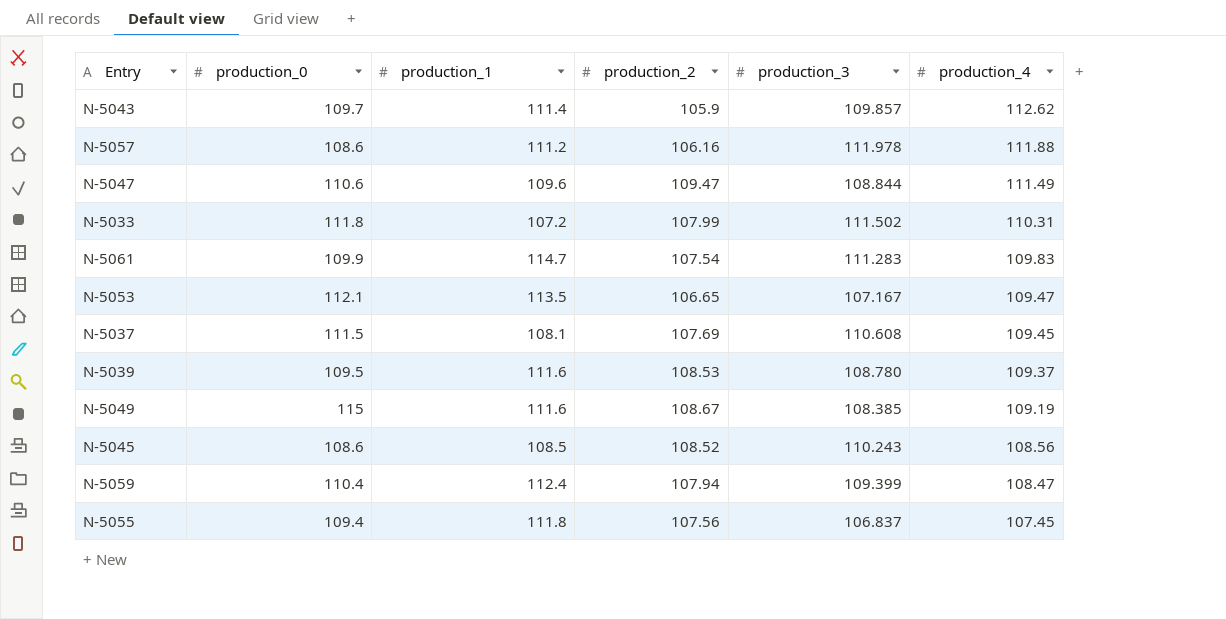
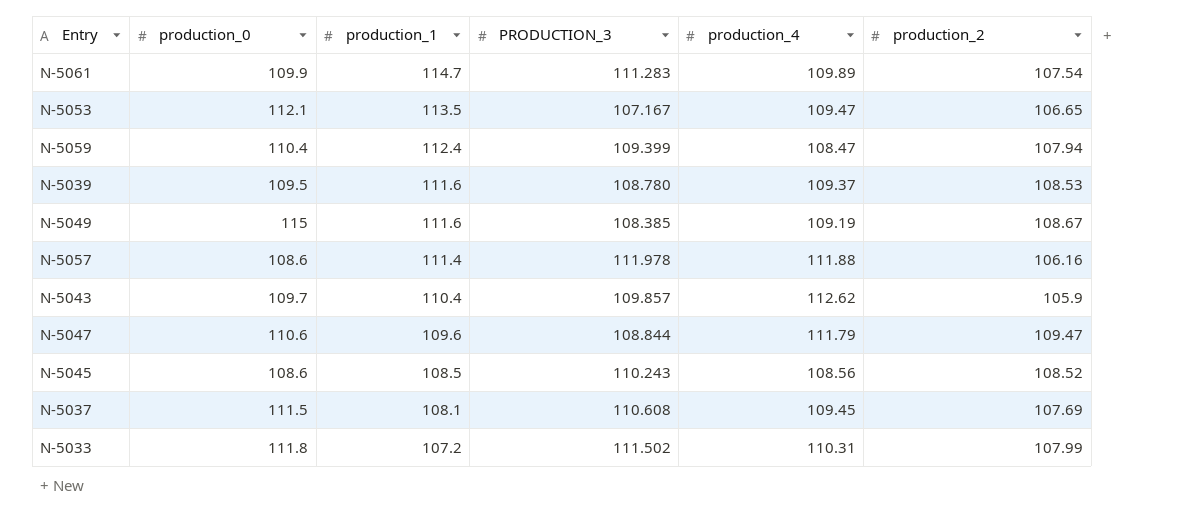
row order: production_4 descending -> production_1 descending
column name: production_3 -> PRODUCTION_3
column production_2 | position: 4 -> 6
row N-5055: 109.4 | 111.8 | 107.56 | 106.837 | 107.45 -> none
N-5061 | production_4: 109.83 -> 109.89
N-5057 | production_1: 111.2 -> 111.4
N-5043 | production_1: 111.4 -> 110.4
N-5047 | production_4: 111.49 -> 111.79

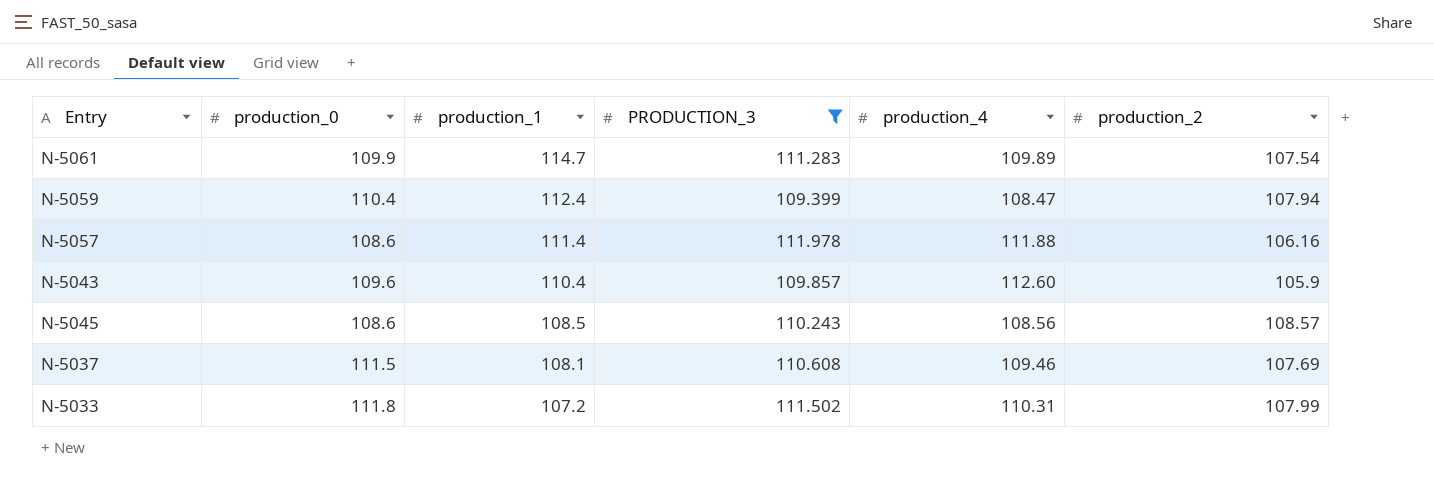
filter: none -> PRODUCTION_3 >= 109.399
N-5043 | production_0: 109.7 -> 109.6
N-5043 | production_4: 112.62 -> 112.60
N-5045 | production_2: 108.52 -> 108.57
N-5037 | production_4: 109.45 -> 109.46

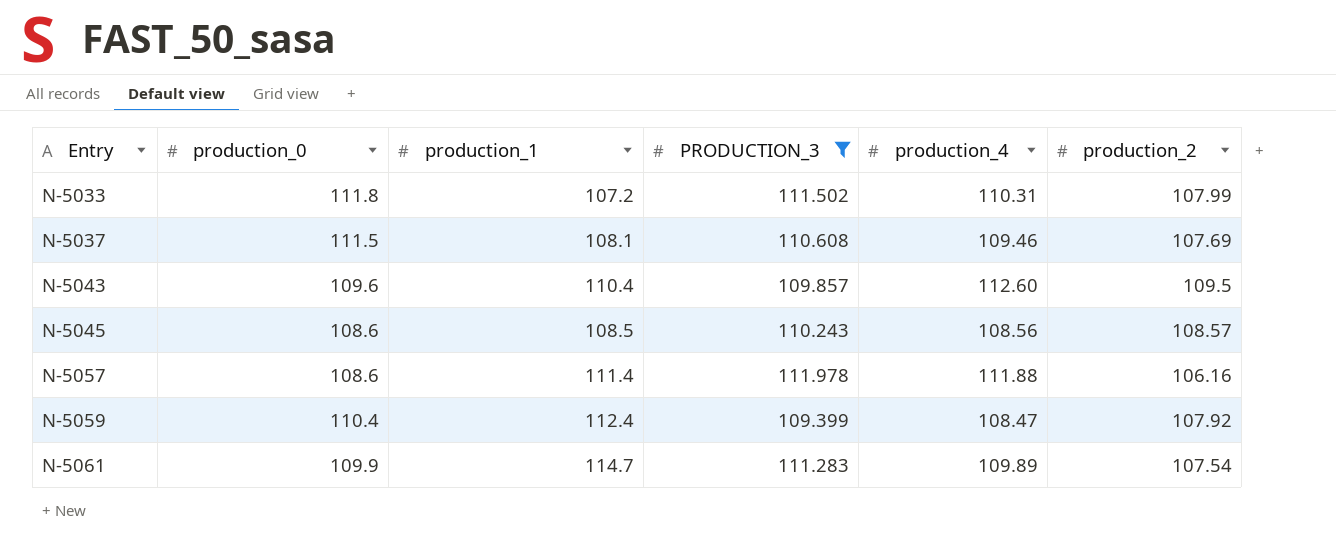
row order: production_1 descending -> Entry ascending
N-5043 | production_2: 105.9 -> 109.5
N-5059 | production_2: 107.94 -> 107.92

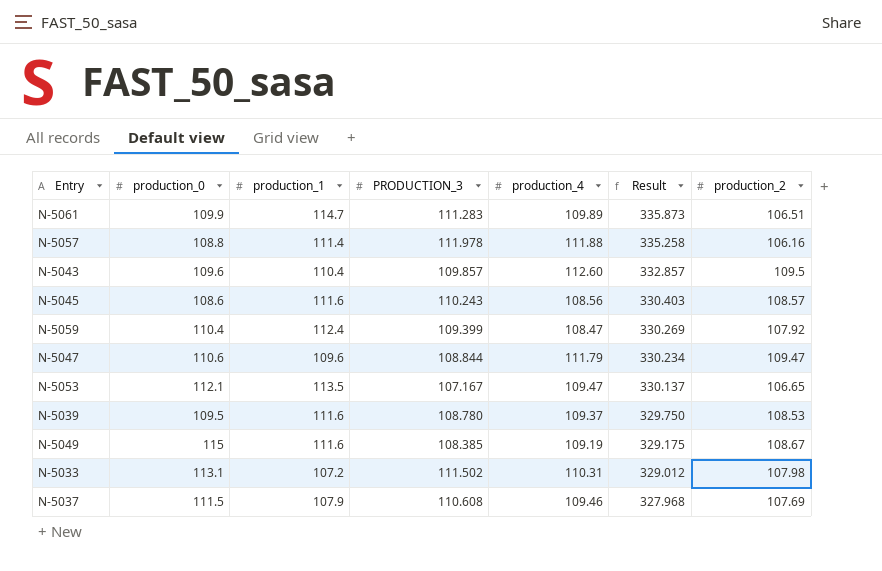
filter: PRODUCTION_3 >= 109.399 -> none
row order: Entry ascending -> Result descending
column Result | formula: none -> [production_1] + [PRODUCTION_3] + [production_4]
N-5061 | production_2: 107.54 -> 106.51
N-5057 | production_0: 108.6 -> 108.8
N-5045 | production_1: 108.5 -> 111.6
N-5033 | production_0: 111.8 -> 113.1
N-5033 | production_2: 107.99 -> 107.98
N-5037 | production_1: 108.1 -> 107.9

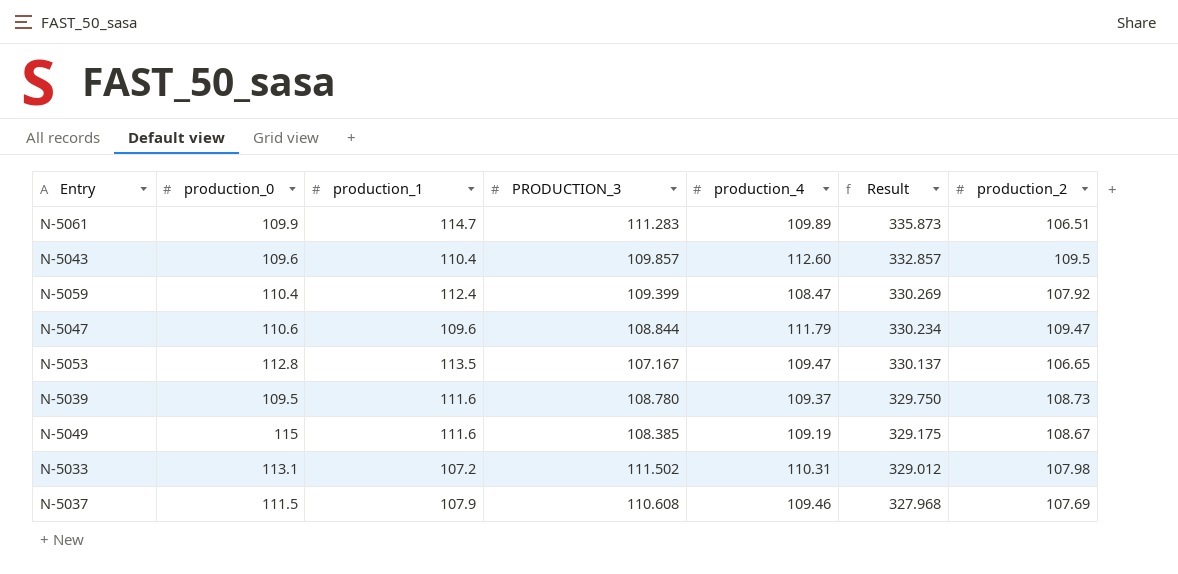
row N-5057: 108.8 | 111.4 | 111.978 | 111.88 | 335.258 | 106.16 -> none
row N-5045: 108.6 | 111.6 | 110.243 | 108.56 | 330.403 | 108.57 -> none
N-5053 | production_0: 112.1 -> 112.8
N-5039 | production_2: 108.53 -> 108.73

